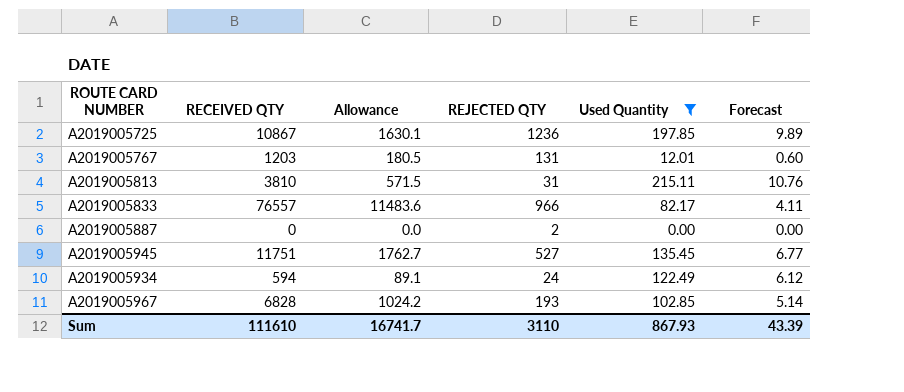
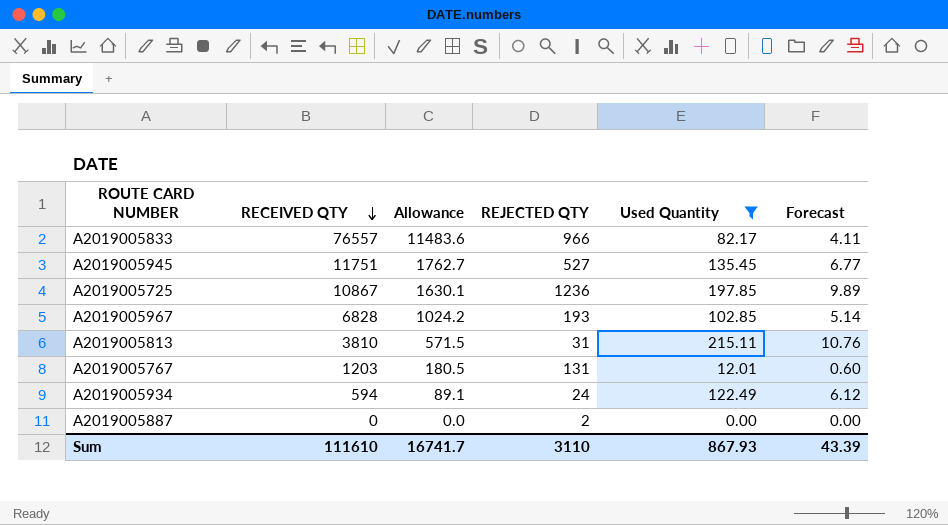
row order: none -> RECEIVED QTY descending

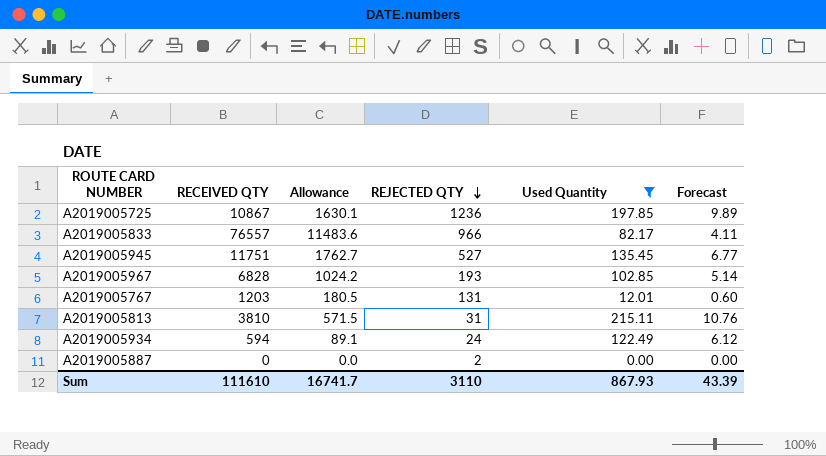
row order: RECEIVED QTY descending -> REJECTED QTY descending

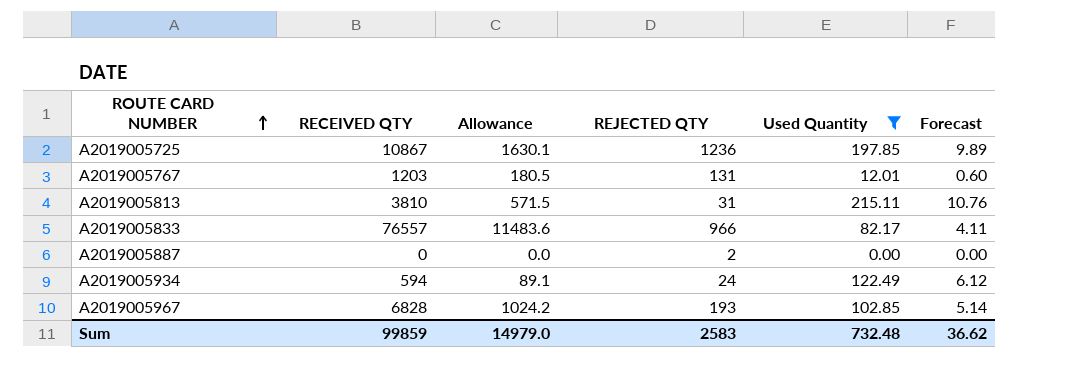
row order: REJECTED QTY descending -> ROUTE CARD NUMBER ascending
row A2019005945: 11751 | 1762.7 | 527 | 135.45 | 6.77 -> none
Sum | RECEIVED QTY: 111610 -> 99859
Sum | Allowance: 16741.7 -> 14979.0
Sum | REJECTED QTY: 3110 -> 2583
Sum | Used Quantity: 867.93 -> 732.48
Sum | Forecast: 43.39 -> 36.62

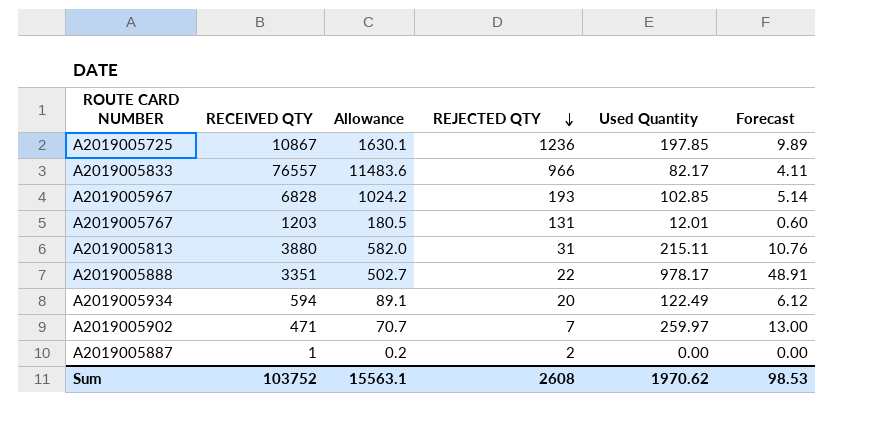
filter: Used Quantity <= 215.11 -> none
row order: ROUTE CARD NUMBER ascending -> REJECTED QTY descending
A2019005813 | RECEIVED QTY: 3810 -> 3880
A2019005813 | Allowance: 571.5 -> 582.0
A2019005934 | REJECTED QTY: 24 -> 20
A2019005887 | RECEIVED QTY: 0 -> 1
A2019005887 | Allowance: 0.0 -> 0.2
Sum | RECEIVED QTY: 99859 -> 103752
Sum | Allowance: 14979.0 -> 15563.1
Sum | REJECTED QTY: 2583 -> 2608
Sum | Used Quantity: 732.48 -> 1970.62
Sum | Forecast: 36.62 -> 98.53

